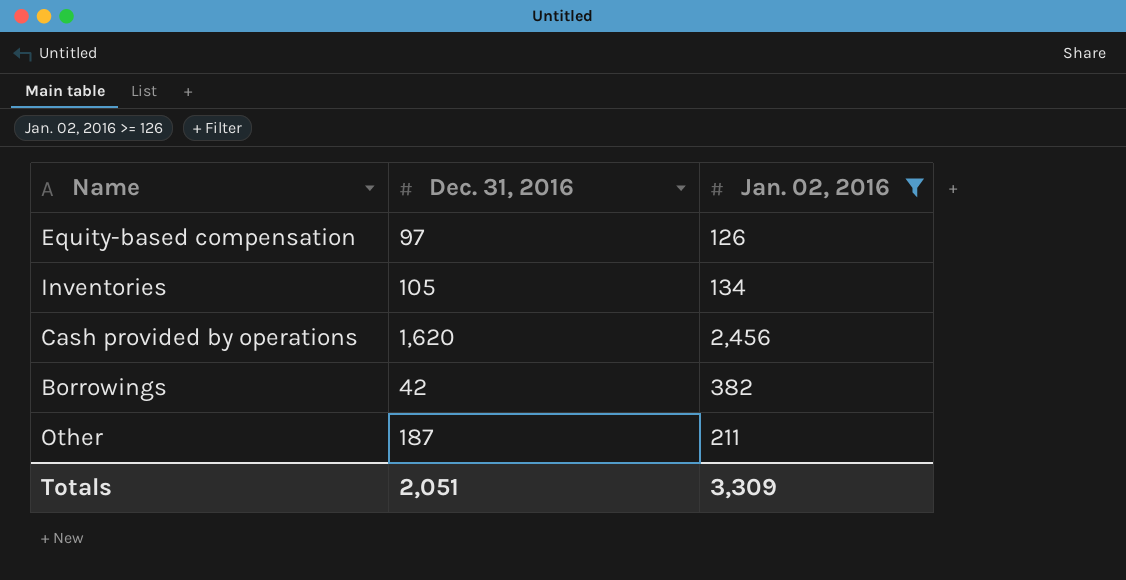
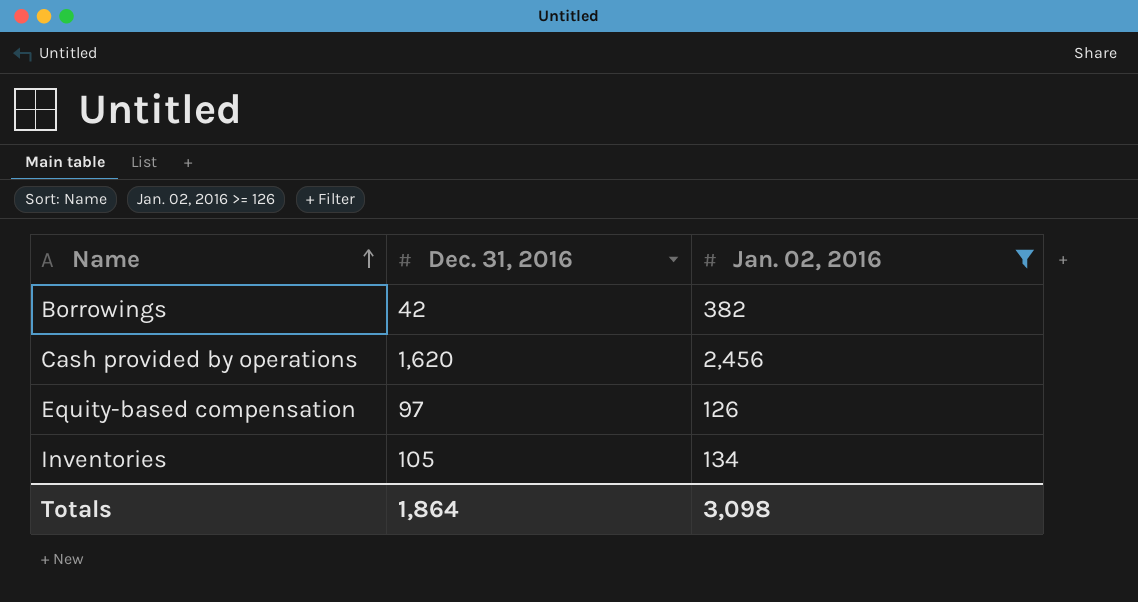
row order: none -> Name ascending
row Other: 187 | 211 -> none
Totals | Dec. 31, 2016: 2,051 -> 1,864
Totals | Jan. 02, 2016: 3,309 -> 3,098

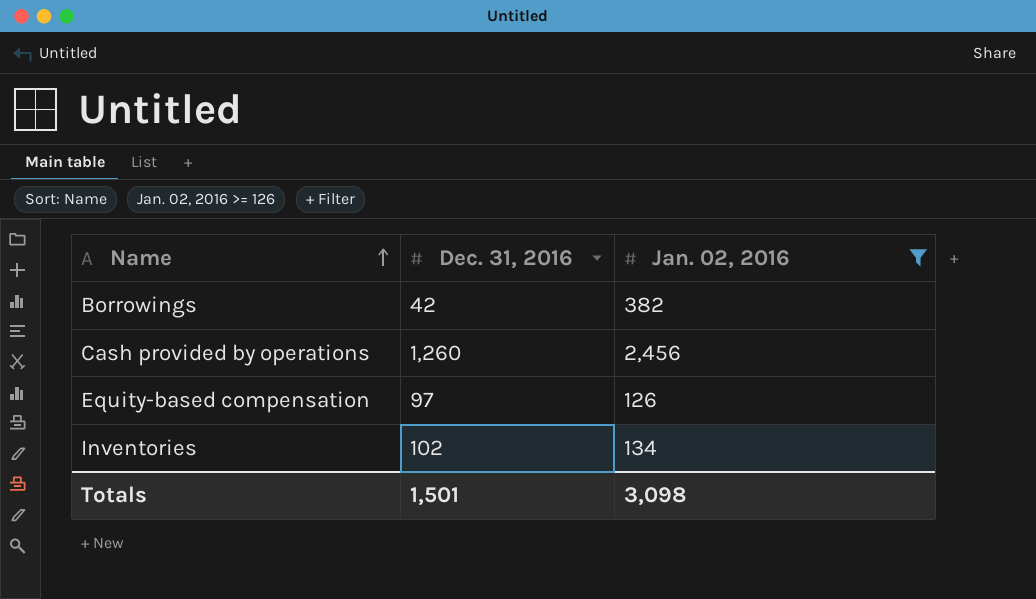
Cash provided by operations | Dec. 31, 2016: 1,620 -> 1,260
Inventories | Dec. 31, 2016: 105 -> 102
Totals | Dec. 31, 2016: 1,864 -> 1,501

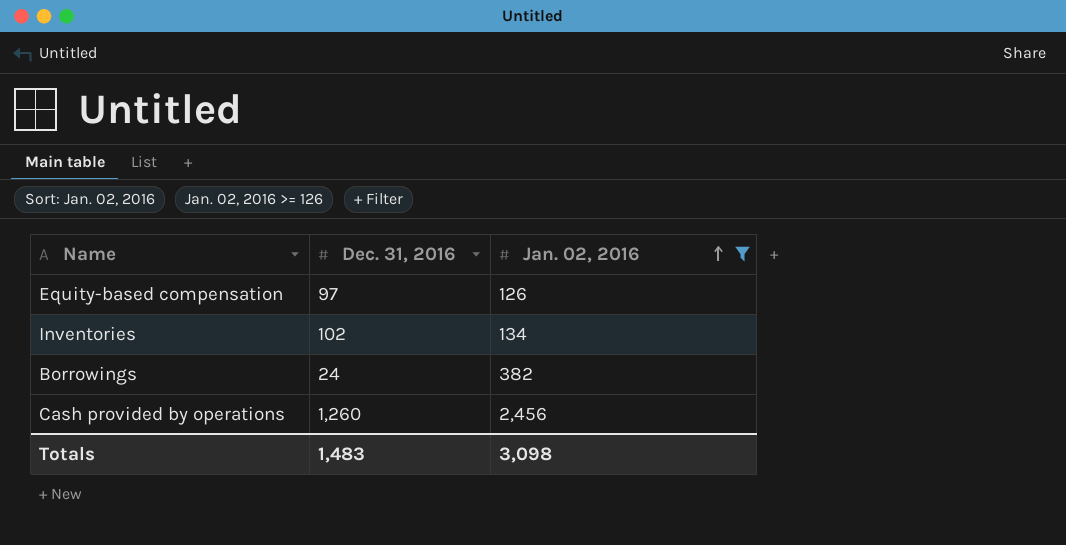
row order: Name ascending -> Jan. 02, 2016 ascending
Borrowings | Dec. 31, 2016: 42 -> 24
Totals | Dec. 31, 2016: 1,501 -> 1,483

